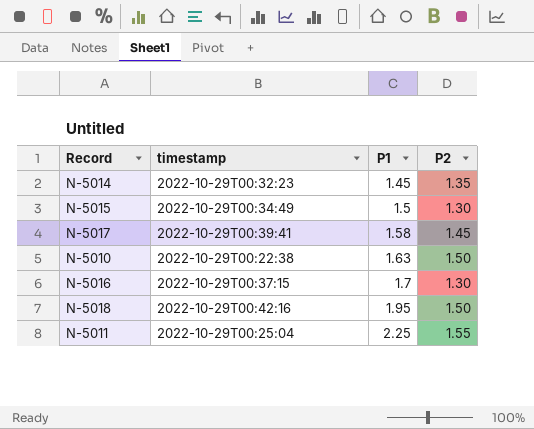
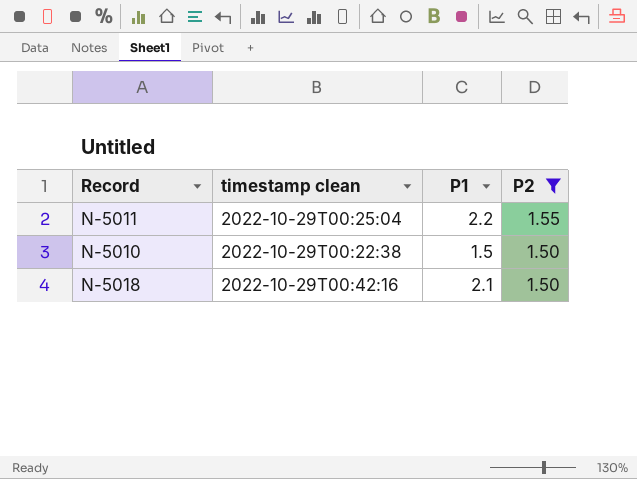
filter: none -> P2 >= 1.50
row order: P1 ascending -> P2 descending
column name: timestamp -> timestamp clean
N-5011 | P1: 2.25 -> 2.2
N-5010 | P1: 1.63 -> 1.5
N-5018 | P1: 1.95 -> 2.1

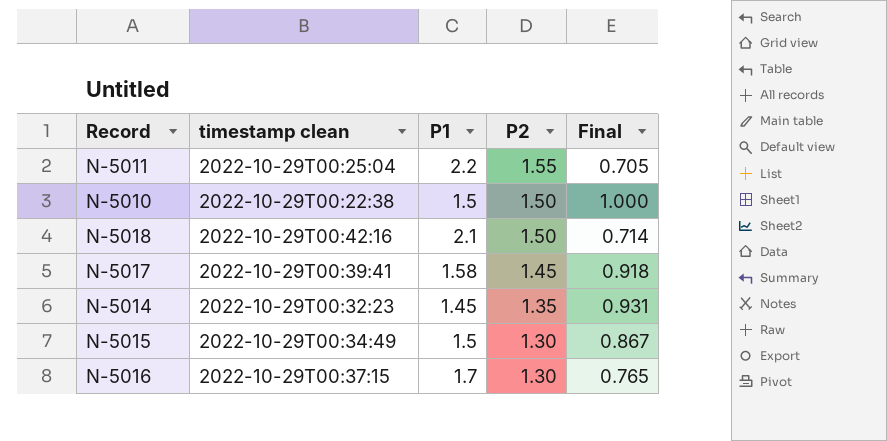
filter: P2 >= 1.50 -> none
column Final | formula: none -> [P2] / [P1]

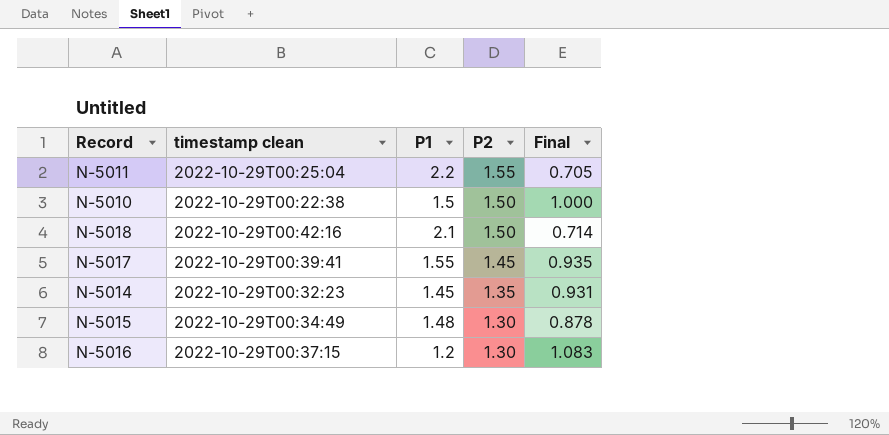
N-5017 | P1: 1.58 -> 1.55
N-5017 | Final: 0.918 -> 0.935
N-5015 | P1: 1.5 -> 1.48
N-5015 | Final: 0.867 -> 0.878
N-5016 | P1: 1.7 -> 1.2
N-5016 | Final: 0.765 -> 1.083

